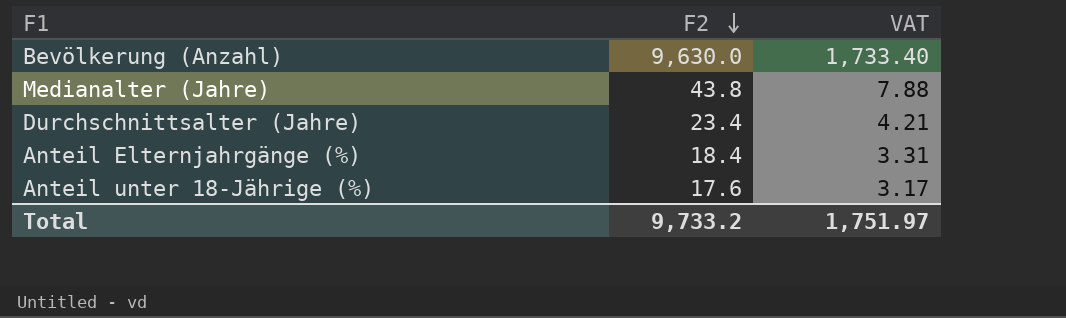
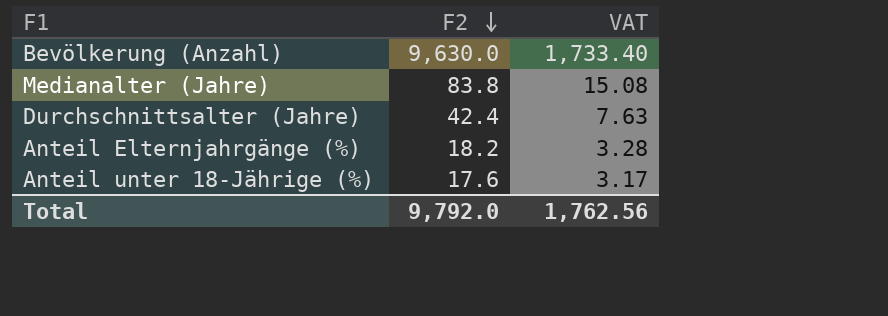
Medianalter (Jahre) | F2: 43.8 -> 83.8
Medianalter (Jahre) | VAT: 7.88 -> 15.08
Durchschnittsalter (Jahre) | F2: 23.4 -> 42.4
Durchschnittsalter (Jahre) | VAT: 4.21 -> 7.63
Anteil Elternjahrgänge (%) | F2: 18.4 -> 18.2
Anteil Elternjahrgänge (%) | VAT: 3.31 -> 3.28
Total | F2: 9,733.2 -> 9,792.0
Total | VAT: 1,751.97 -> 1,762.56

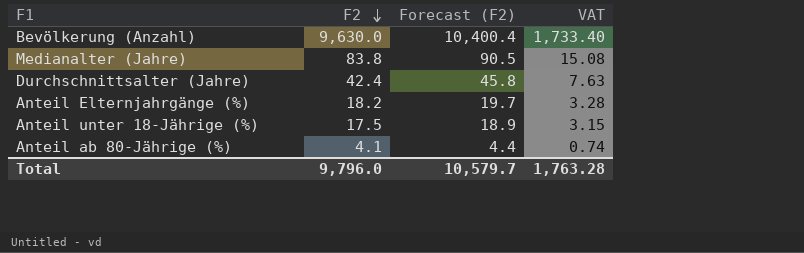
column Forecast (F2) | formula: none -> [F2] * 1.08
Anteil unter 18-Jährige (%) | F2: 17.6 -> 17.5
Anteil unter 18-Jährige (%) | VAT: 3.17 -> 3.15
row Anteil ab 80-Jährige (%): none -> 4.1 | 4.4 | 0.74
Total | F2: 9,792.0 -> 9,796.0
Total | VAT: 1,762.56 -> 1,763.28

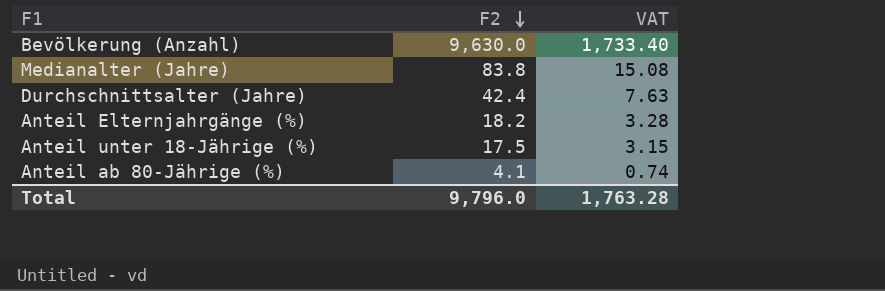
column Forecast (F2) | formula: [F2] * 1.08 -> none

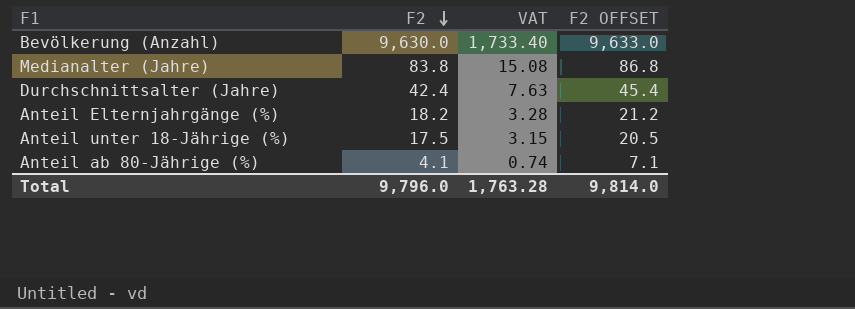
column F2 OFFSET | formula: none -> [F2] + 3

